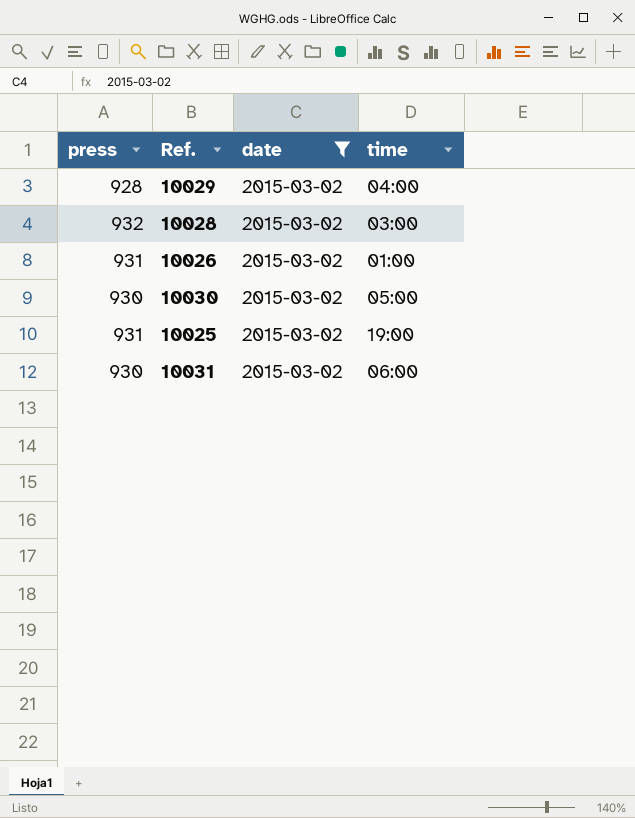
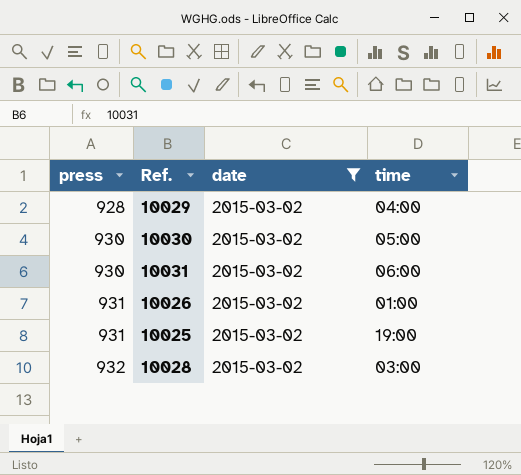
row order: none -> press ascending

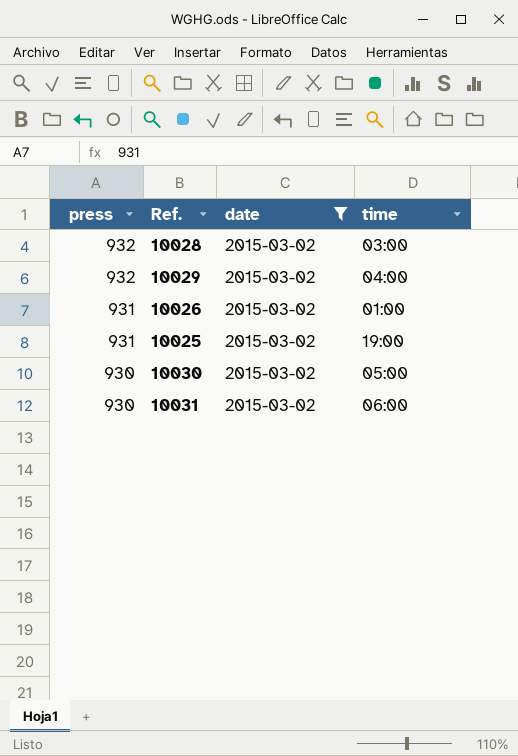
row order: press ascending -> press descending
10029 | press: 928 -> 932

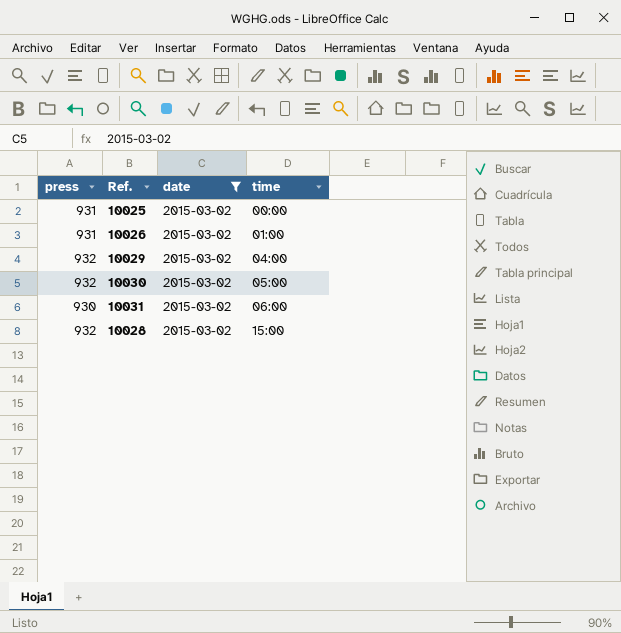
row order: press descending -> time ascending
10025 | time: 19:00 -> 00:00
10030 | press: 930 -> 932
10028 | time: 03:00 -> 15:00

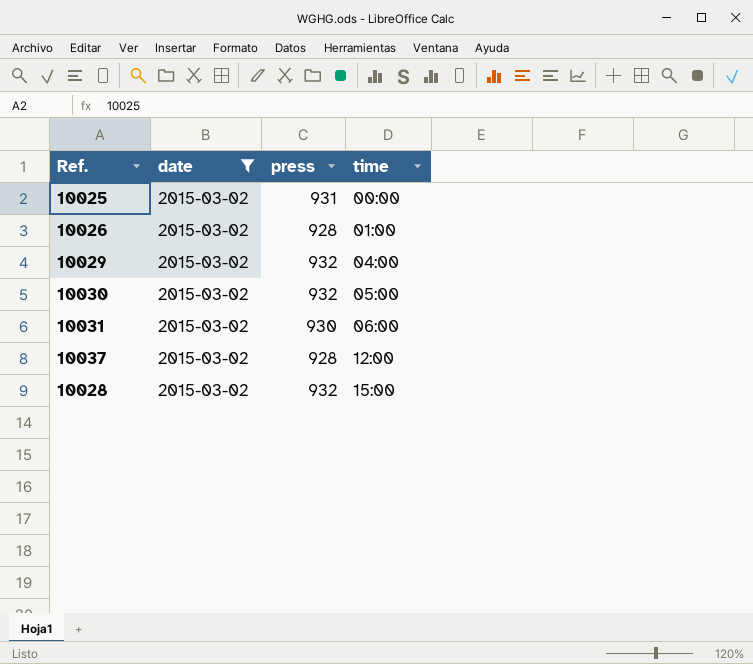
column press | position: 1 -> 3
10026 | press: 931 -> 928
row 10037: none -> 2015-03-02 | 928 | 12:00

